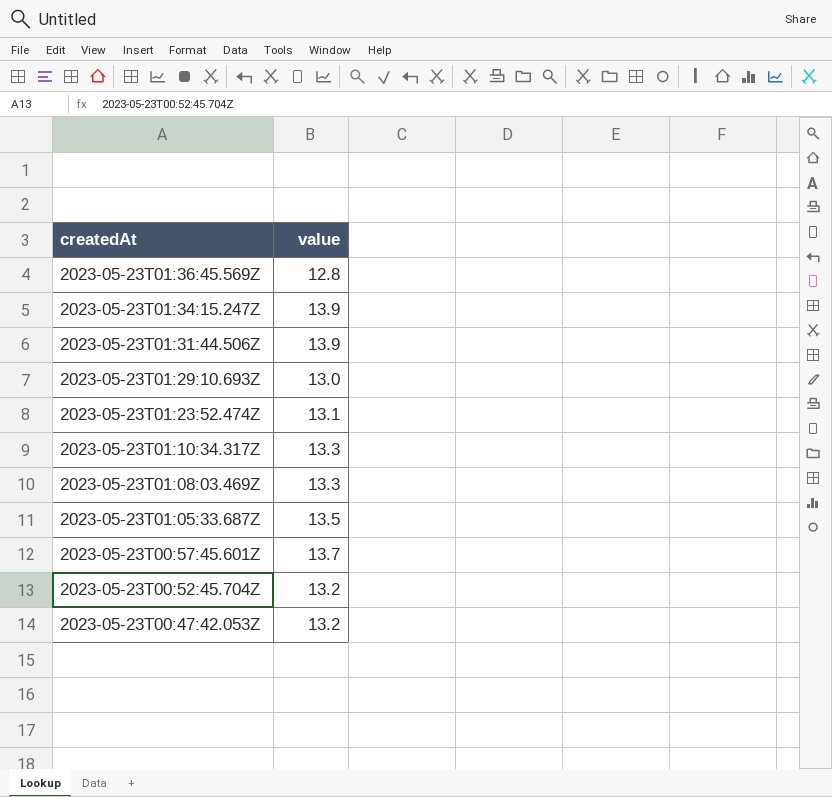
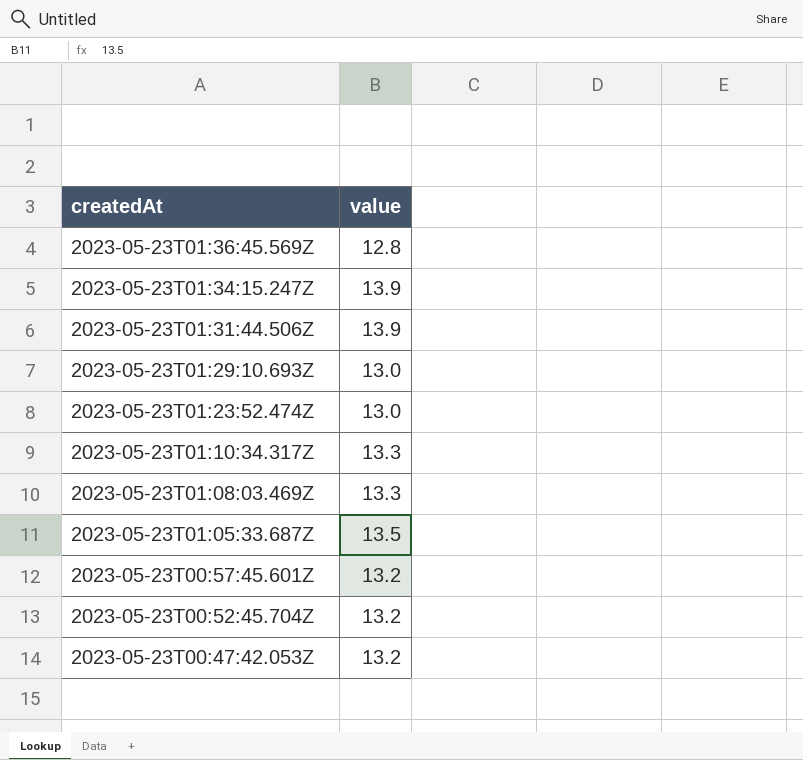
2023-05-23T01:23:52.474Z | value: 13.1 -> 13.0
2023-05-23T00:57:45.601Z | value: 13.7 -> 13.2

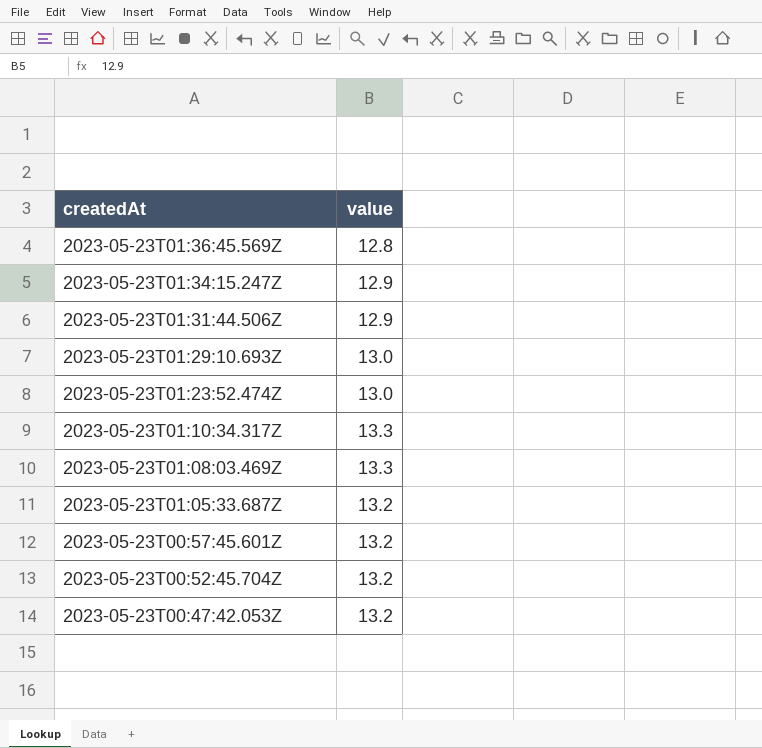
2023-05-23T01:34:15.247Z | value: 13.9 -> 12.9
2023-05-23T01:31:44.506Z | value: 13.9 -> 12.9
2023-05-23T01:05:33.687Z | value: 13.5 -> 13.2

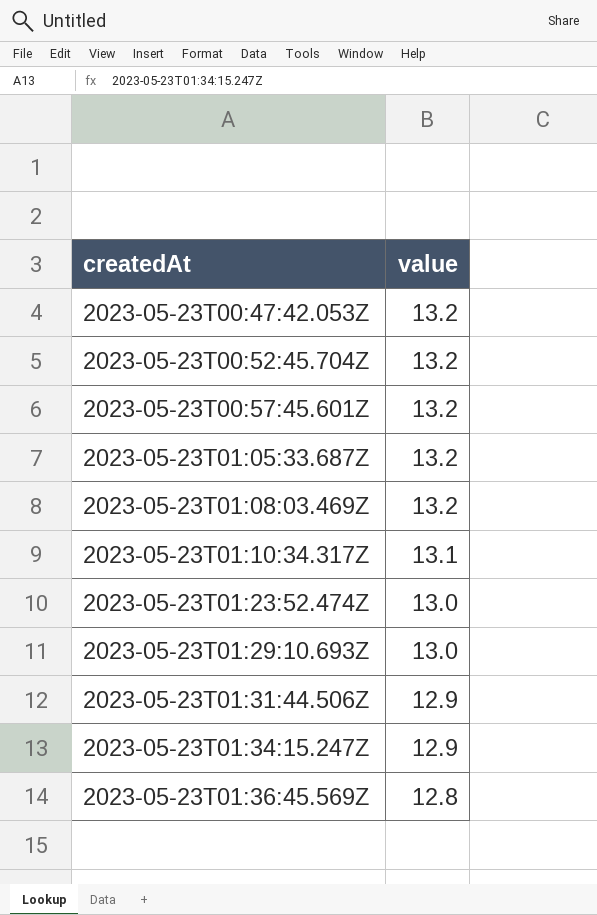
row order: createdAt descending -> createdAt ascending
2023-05-23T01:08:03.469Z | value: 13.3 -> 13.2
2023-05-23T01:10:34.317Z | value: 13.3 -> 13.1

